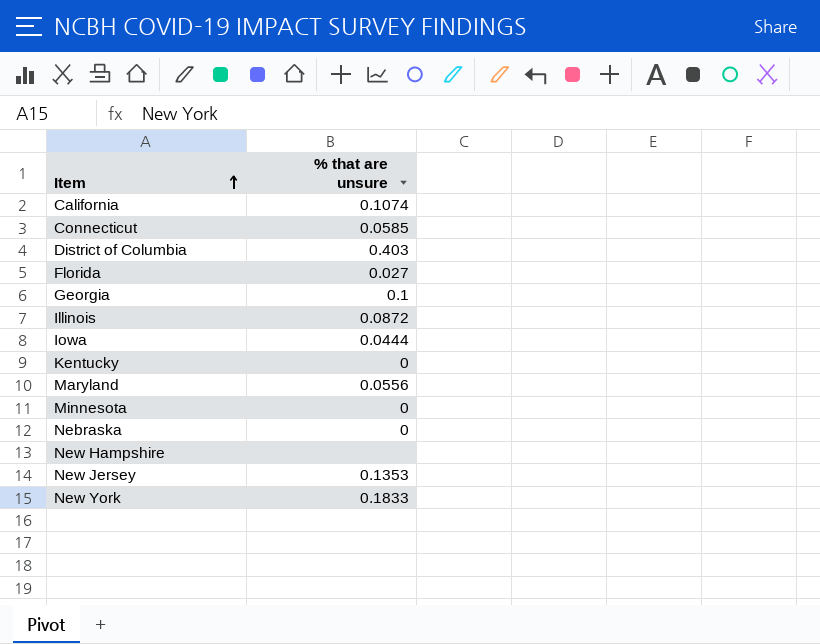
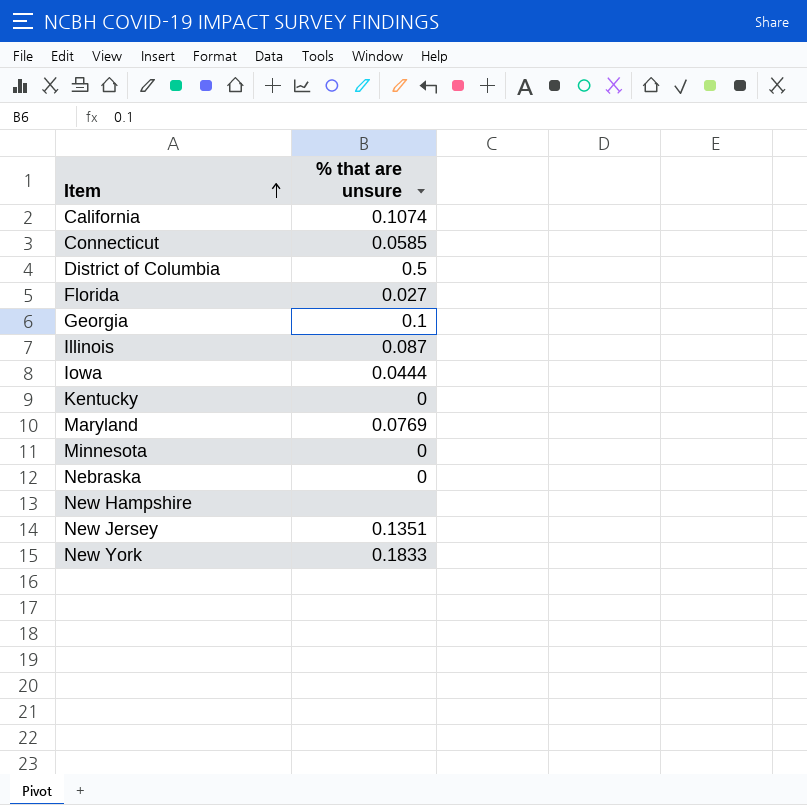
District of Columbia | % that are unsure: 0.403 -> 0.5
Illinois | % that are unsure: 0.0872 -> 0.087
Maryland | % that are unsure: 0.0556 -> 0.0769
New Jersey | % that are unsure: 0.1353 -> 0.1351

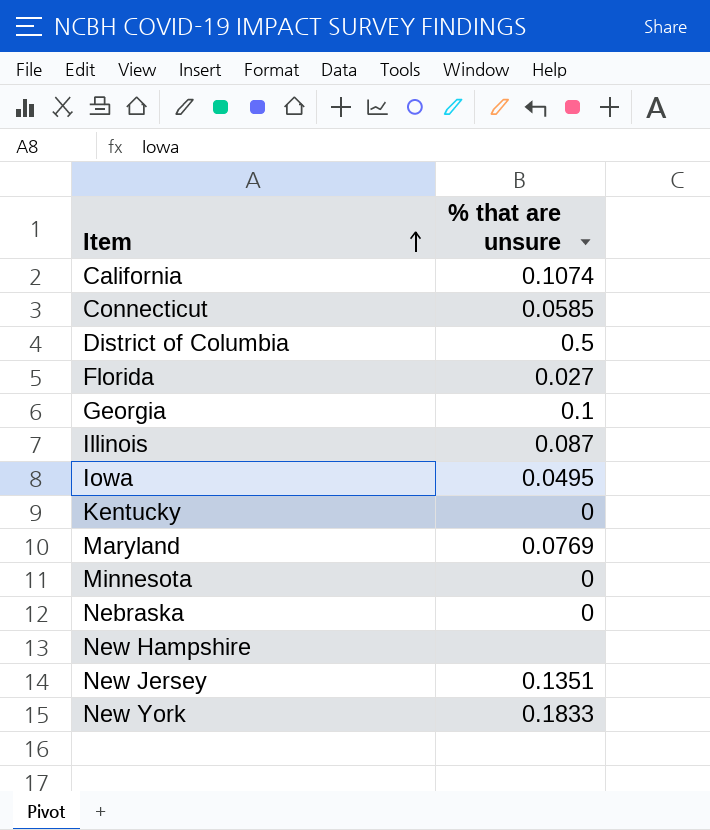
Iowa | % that are unsure: 0.0444 -> 0.0495

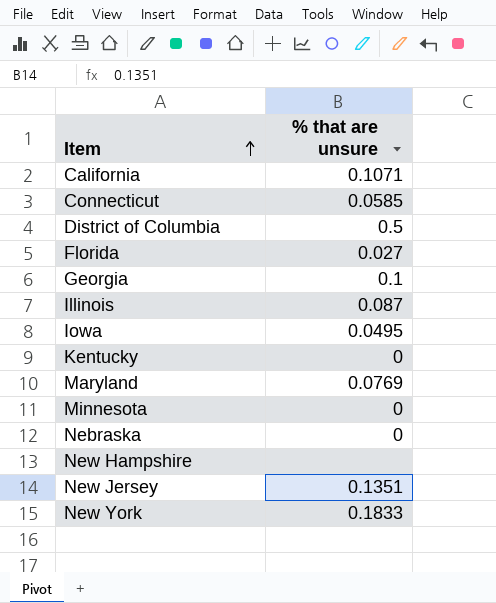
California | % that are unsure: 0.1074 -> 0.1071

